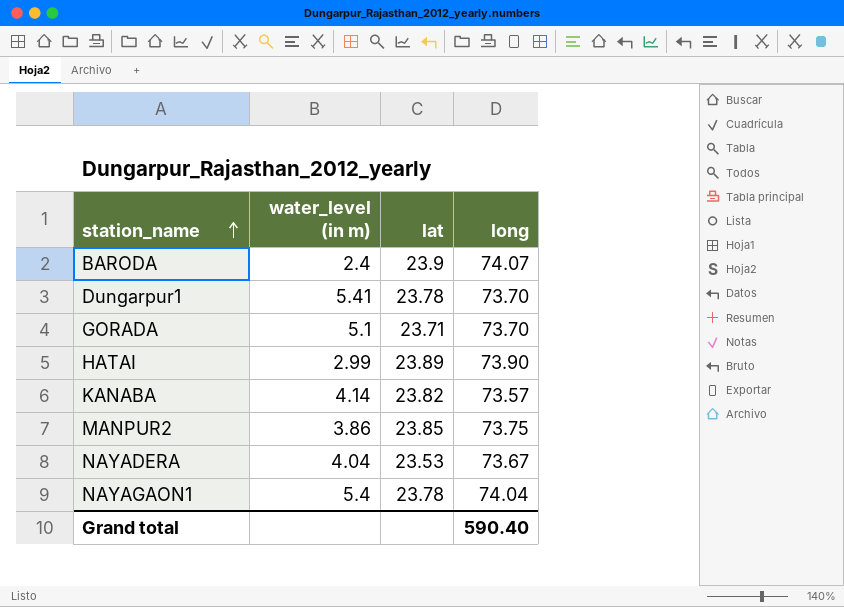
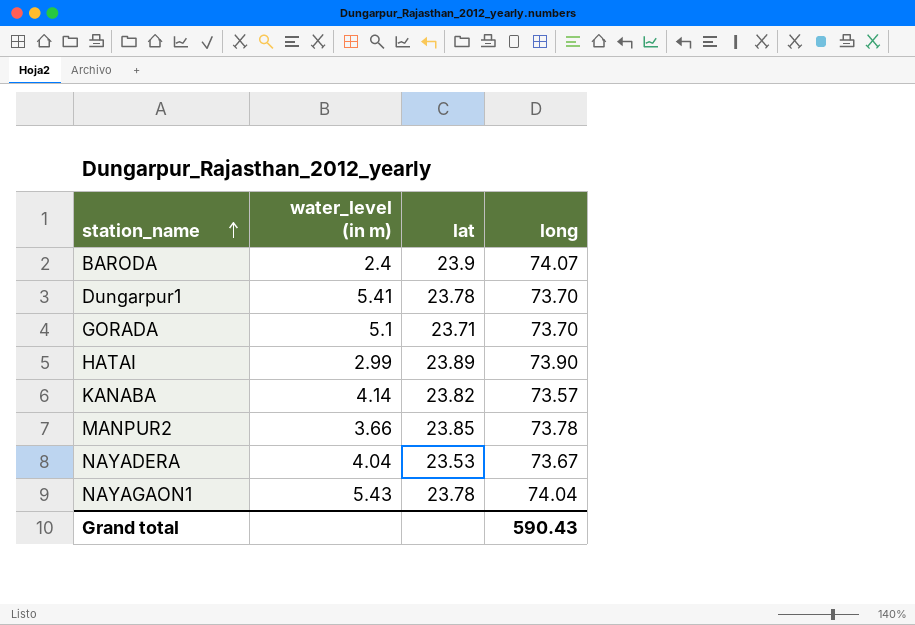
MANPUR2 | water_level (in m): 3.86 -> 3.66
MANPUR2 | long: 73.75 -> 73.78
NAYAGAON1 | water_level (in m): 5.4 -> 5.43
Grand total | long: 590.40 -> 590.43

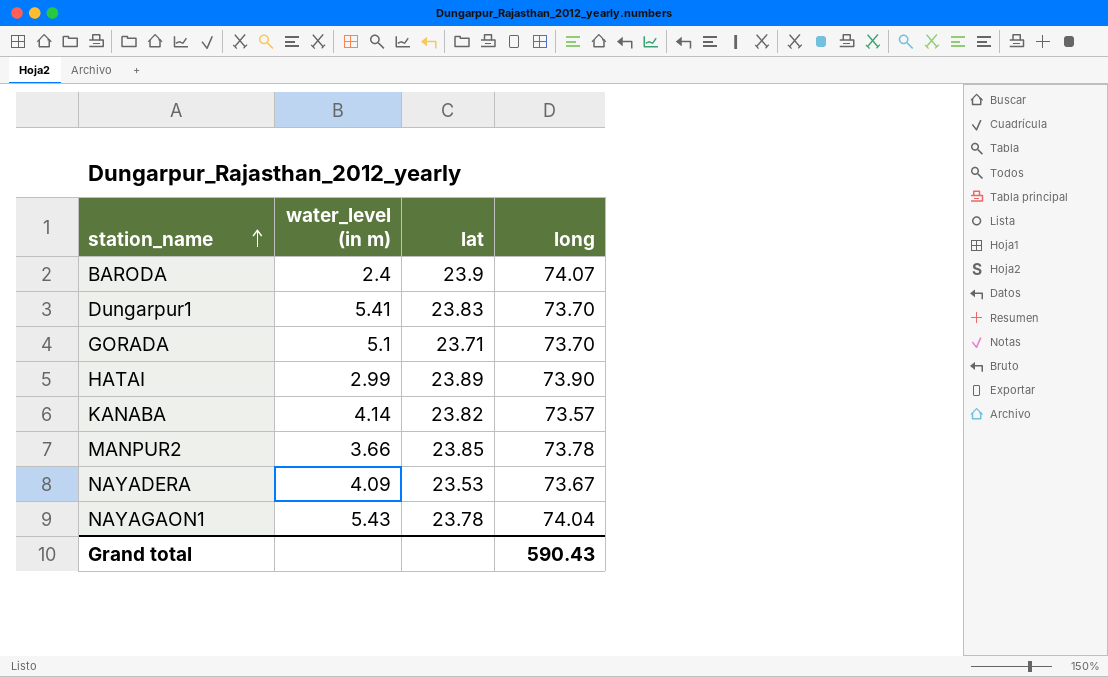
Dungarpur1 | lat: 23.78 -> 23.83
NAYADERA | water_level (in m): 4.04 -> 4.09

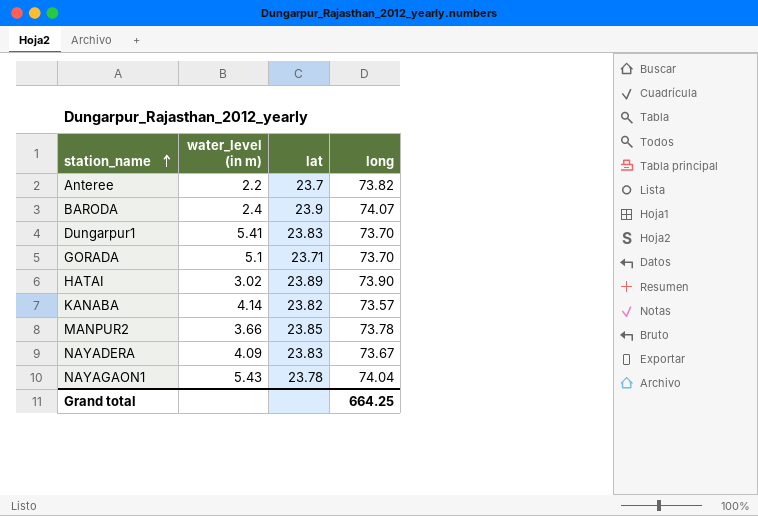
row Anteree: none -> 2.2 | 23.7 | 73.82
HATAI | water_level (in m): 2.99 -> 3.02
NAYADERA | lat: 23.53 -> 23.83
Grand total | long: 590.43 -> 664.25

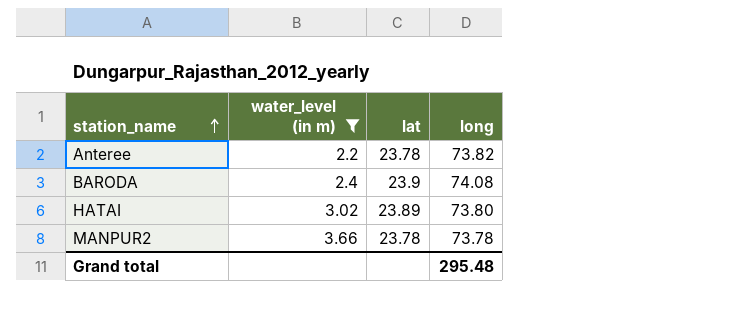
filter: none -> water_level (in m) <= 3.66
Anteree | lat: 23.7 -> 23.78
BARODA | long: 74.07 -> 74.08
HATAI | long: 73.90 -> 73.80
MANPUR2 | lat: 23.85 -> 23.78
Grand total | long: 664.25 -> 295.48

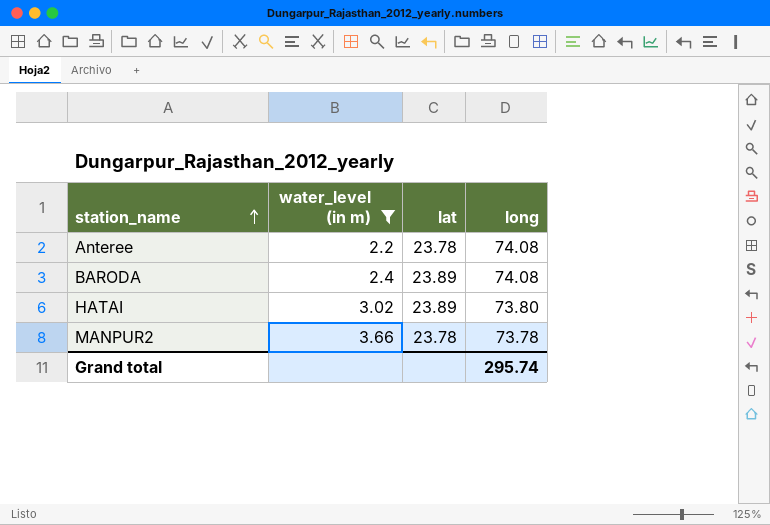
Anteree | long: 73.82 -> 74.08
BARODA | lat: 23.9 -> 23.89
Grand total | long: 295.48 -> 295.74

